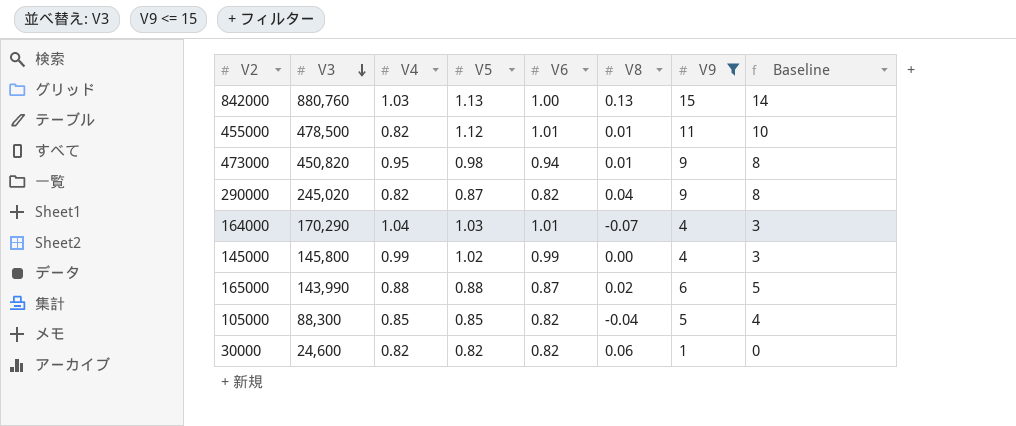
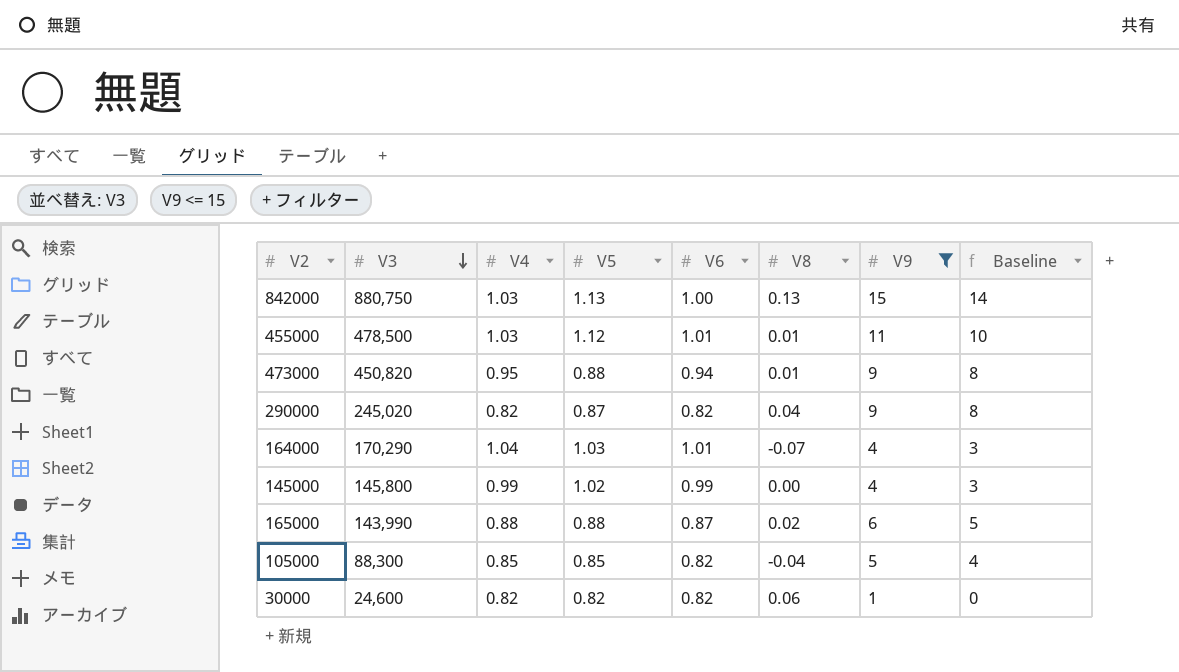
842000 | V3: 880,760 -> 880,750
455000 | V4: 0.82 -> 1.03
473000 | V5: 0.98 -> 0.88

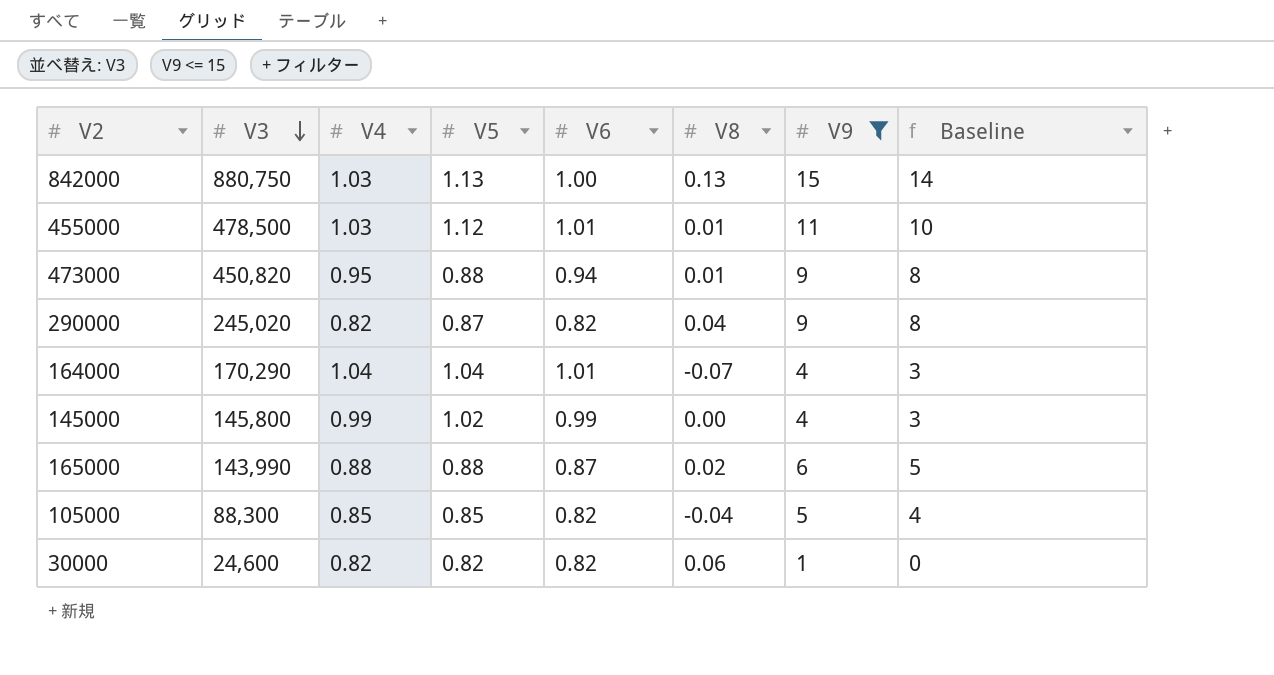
164000 | V5: 1.03 -> 1.04

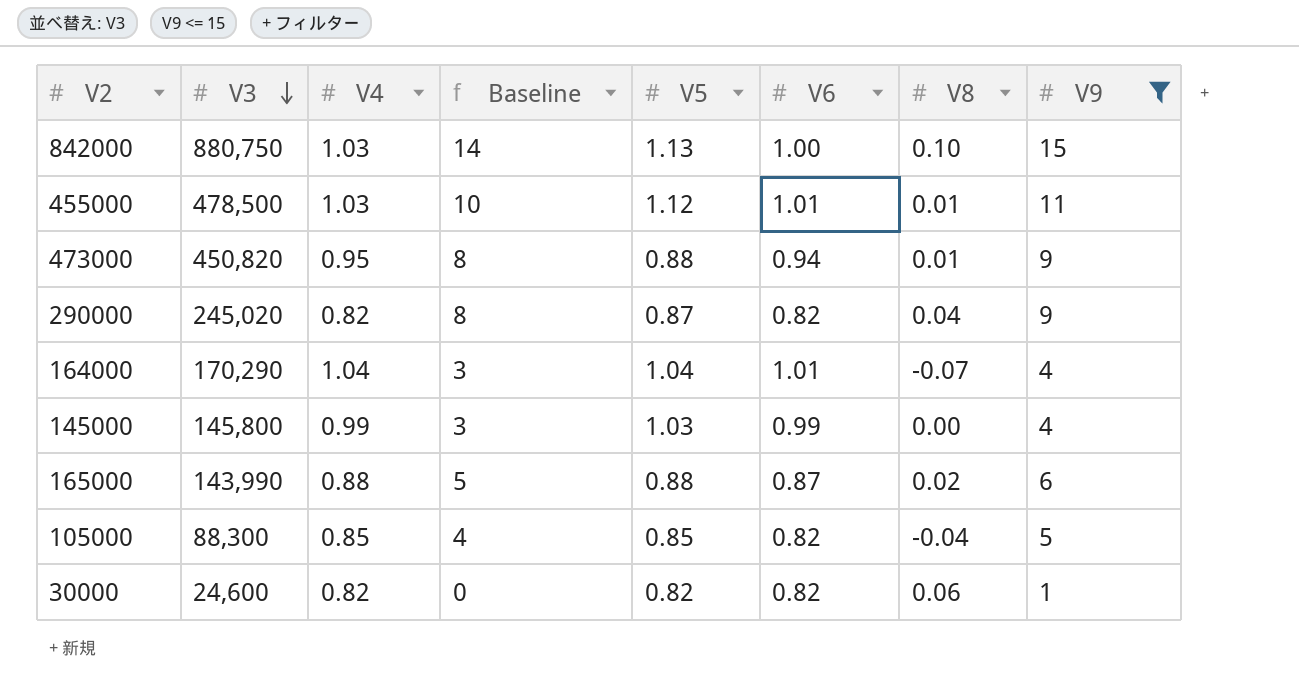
column Baseline | position: 8 -> 4
842000 | V8: 0.13 -> 0.10
145000 | V5: 1.02 -> 1.03

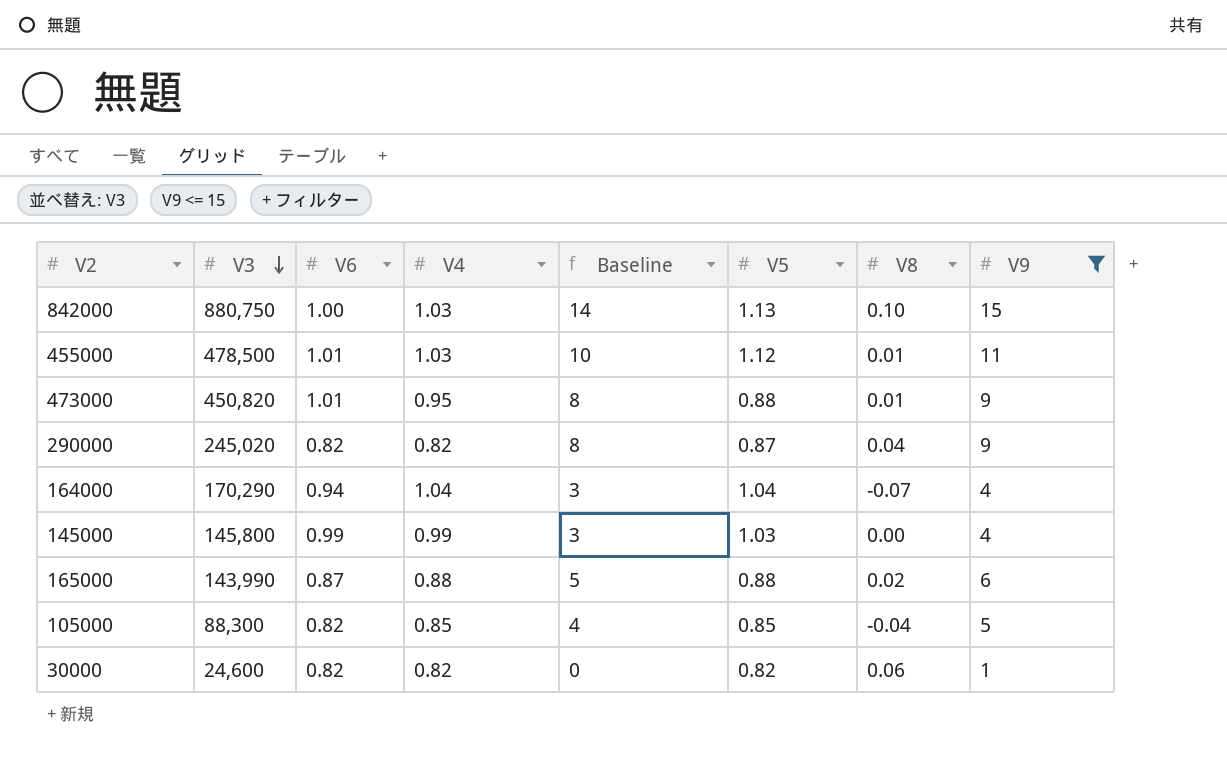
column V6 | position: 6 -> 3
473000 | V6: 0.94 -> 1.01
164000 | V6: 1.01 -> 0.94

